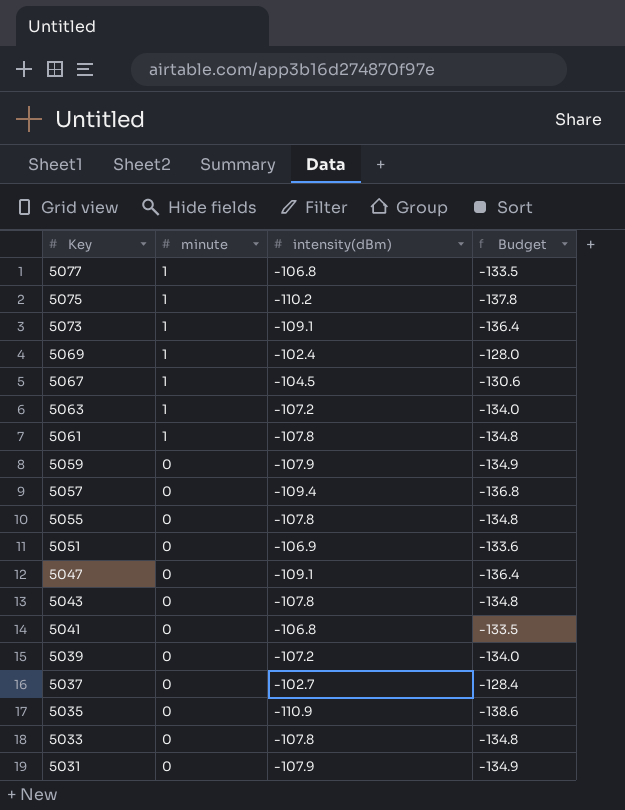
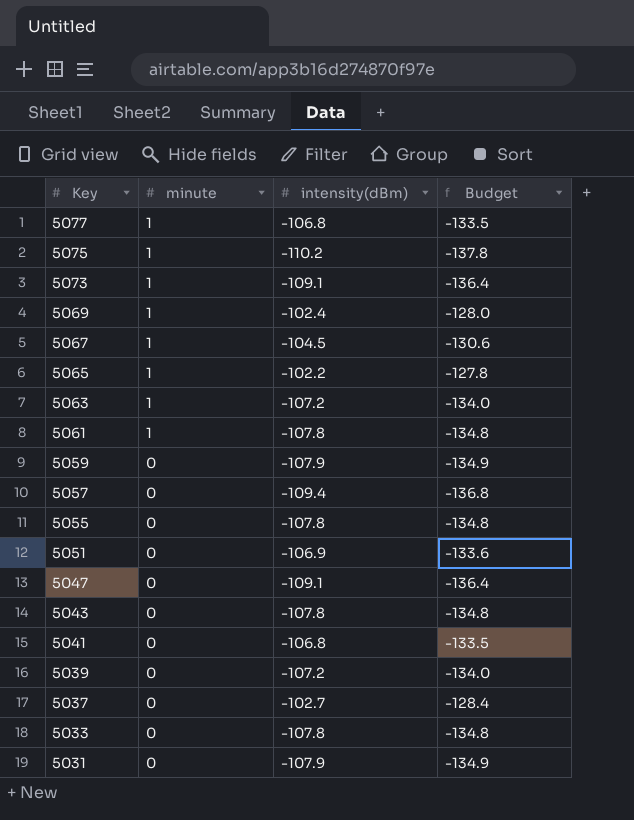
row 5035: 0 | -110.9 | -138.6 -> none
row 5065: none -> 1 | -102.2 | -127.8

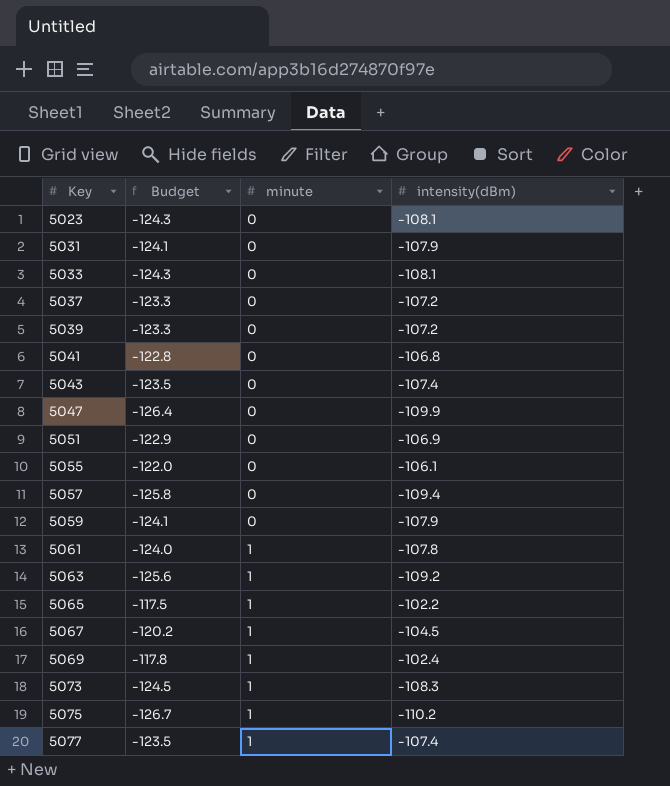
row order: Key descending -> Key ascending
column Budget | formula: [intensity(dBm)] * 1.25 -> [intensity(dBm)] * 1.15
column Budget | position: 4 -> 2
row 5023: none -> -124.3 | 0 | -108.1
5033 | intensity(dBm): -107.8 -> -108.1
5037 | intensity(dBm): -102.7 -> -107.2
5043 | intensity(dBm): -107.8 -> -107.4
5047 | intensity(dBm): -109.1 -> -109.9
5055 | intensity(dBm): -107.8 -> -106.1
5063 | intensity(dBm): -107.2 -> -109.2
5073 | intensity(dBm): -109.1 -> -108.3
5077 | intensity(dBm): -106.8 -> -107.4

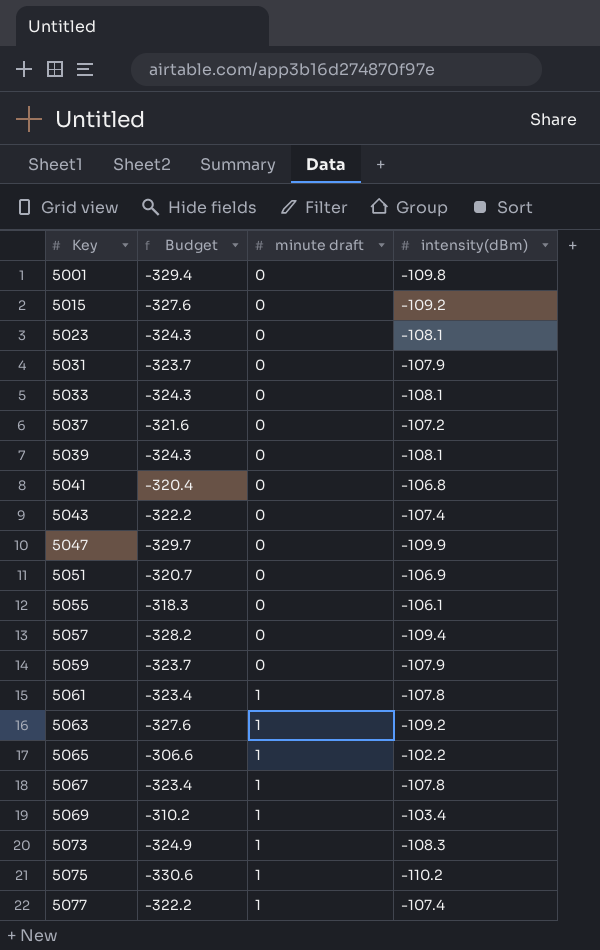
column Budget | formula: [intensity(dBm)] * 1.15 -> [intensity(dBm)] * 3
column name: minute -> minute draft
row 5001: none -> -329.4 | 0 | -109.8
row 5015: none -> -327.6 | 0 | -109.2
5039 | intensity(dBm): -107.2 -> -108.1
5067 | intensity(dBm): -104.5 -> -107.8
5069 | intensity(dBm): -102.4 -> -103.4

